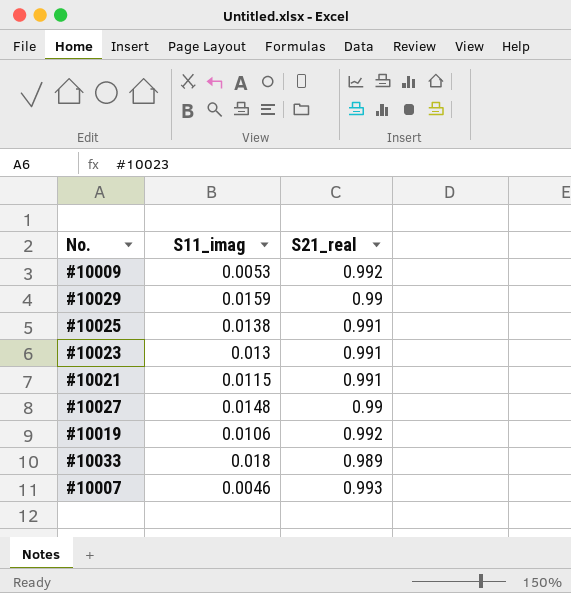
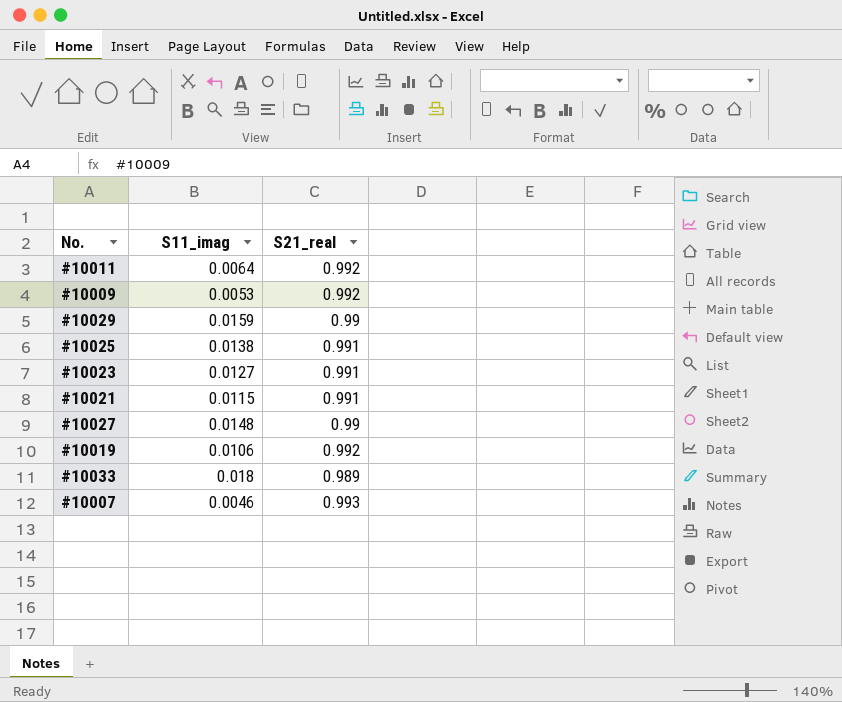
row #10011: none -> 0.0064 | 0.992
#10023 | S11_imag: 0.013 -> 0.0127

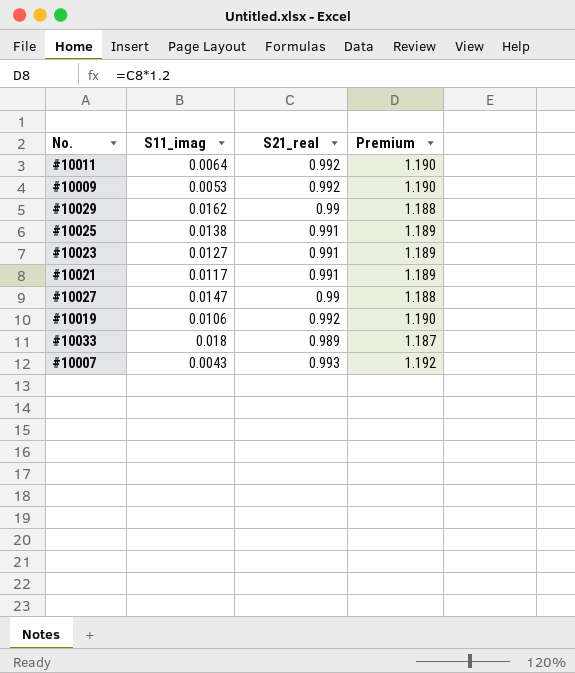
column Premium | formula: none -> [S21_real] * 1.2
#10029 | S11_imag: 0.0159 -> 0.0162
#10021 | S11_imag: 0.0115 -> 0.0117
#10027 | S11_imag: 0.0148 -> 0.0147
#10007 | S11_imag: 0.0046 -> 0.0043

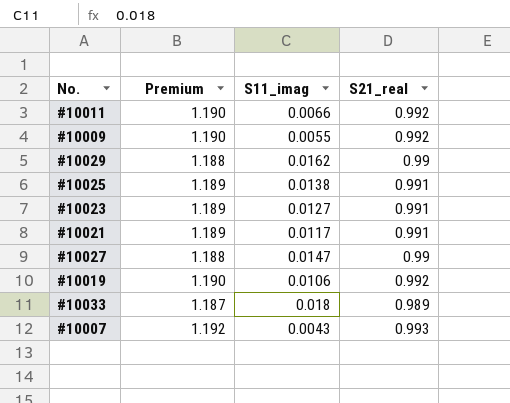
column Premium | position: 4 -> 2
#10011 | S11_imag: 0.0064 -> 0.0066
#10009 | S11_imag: 0.0053 -> 0.0055

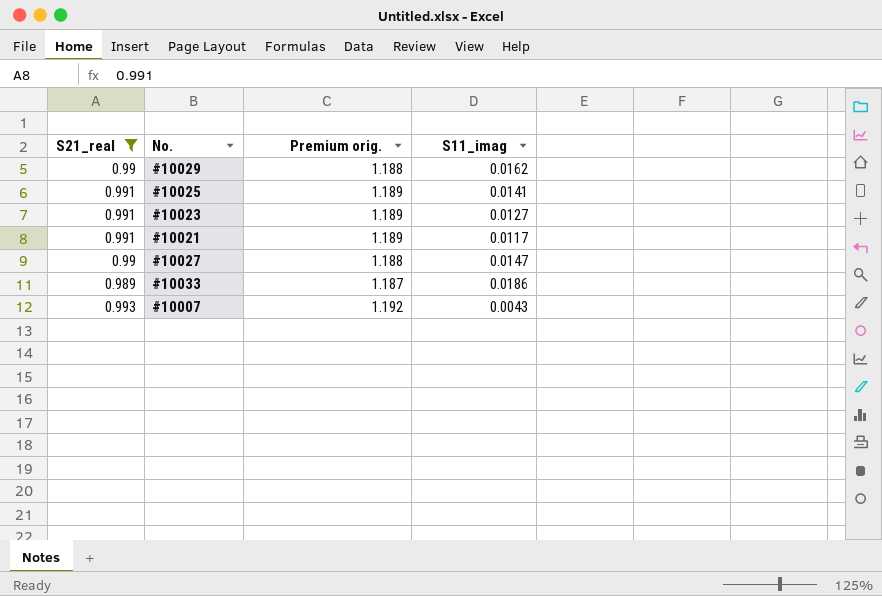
filter: none -> S21_real != 0.992
column S21_real | position: 4 -> 1
column name: Premium -> Premium orig.
#10025 | S11_imag: 0.0138 -> 0.0141
#10033 | S11_imag: 0.018 -> 0.0186

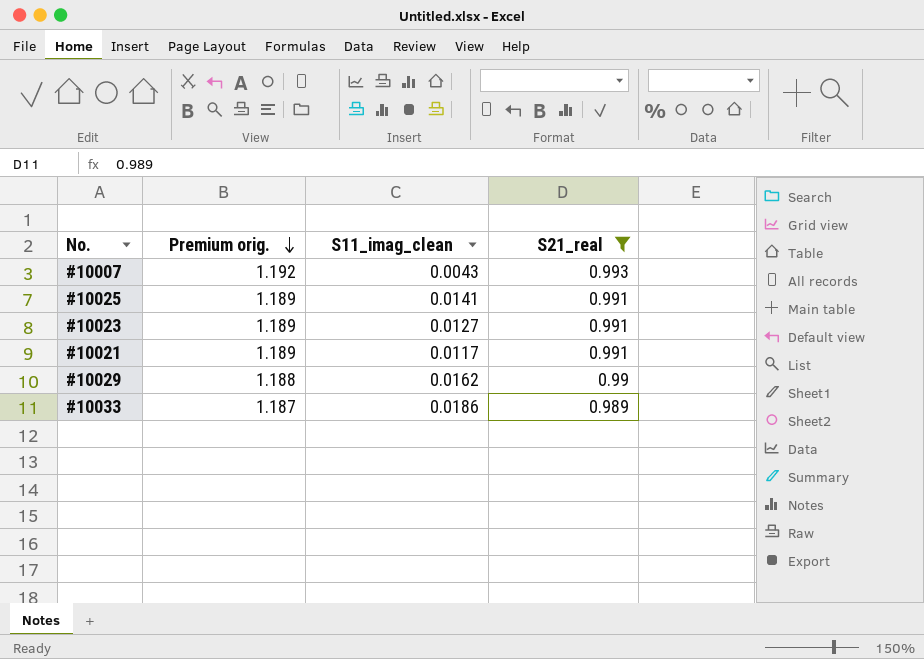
row order: none -> Premium orig. descending
column name: S11_imag -> S11_imag_clean
column S21_real | position: 1 -> 4
row #10027: 0.99 | 1.188 | 0.0147 -> none

